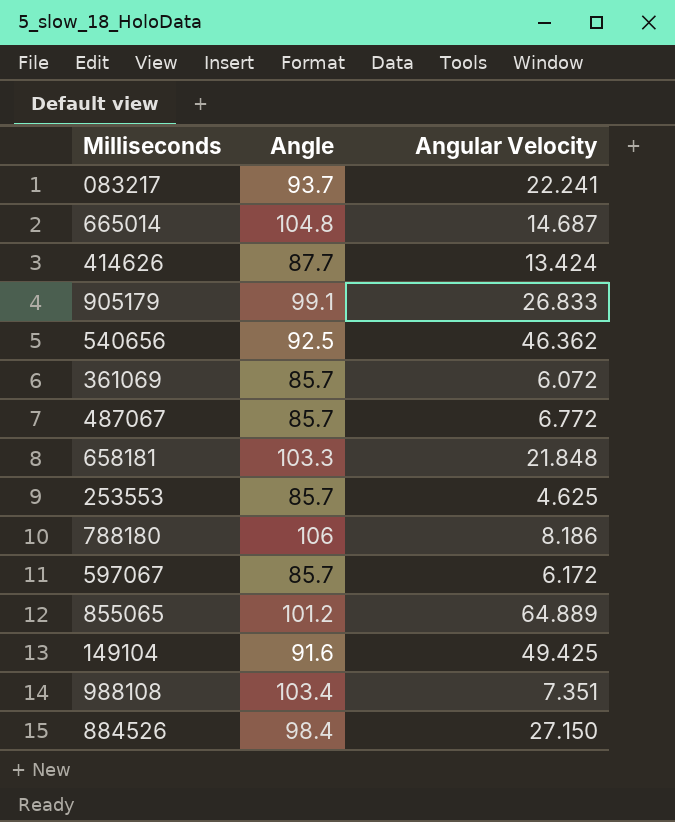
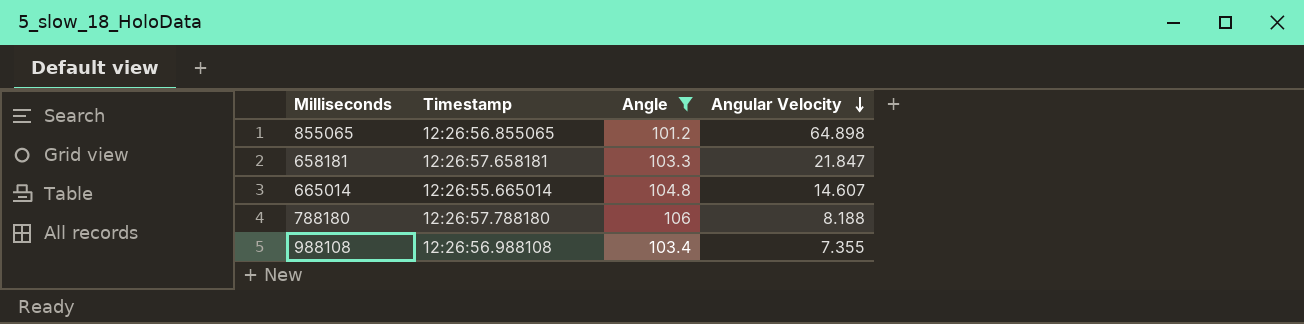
filter: none -> Angle >= 101.2
row order: none -> Angular Velocity descending
column Timestamp | position: none -> 2
855065 | Angular Velocity: 64.889 -> 64.898
658181 | Angular Velocity: 21.848 -> 21.847
665014 | Angular Velocity: 14.687 -> 14.607
788180 | Angular Velocity: 8.186 -> 8.188
988108 | Angular Velocity: 7.351 -> 7.355

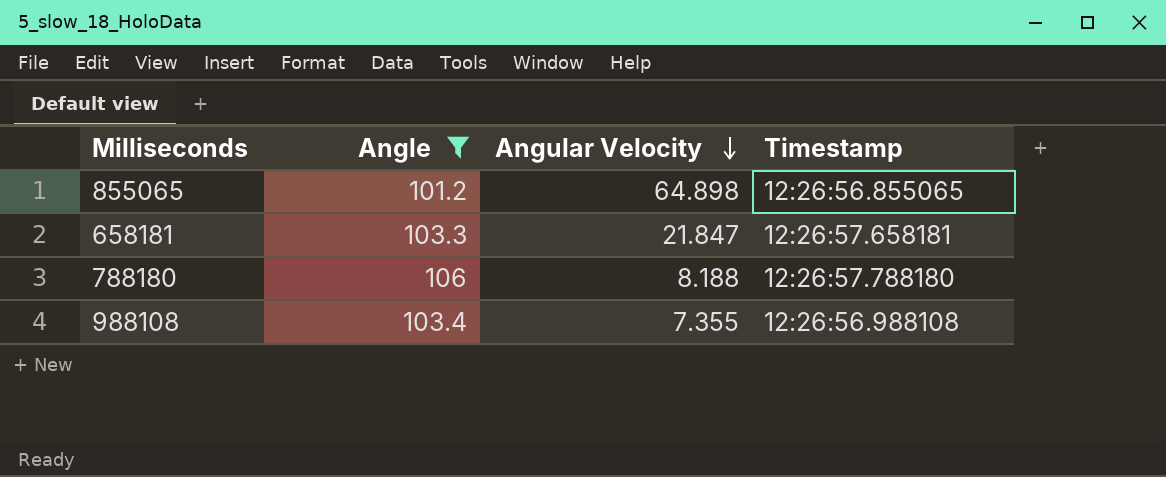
column Timestamp | position: 2 -> 4
row 665014: 12:26:55.665014 | 104.8 | 14.607 -> none

